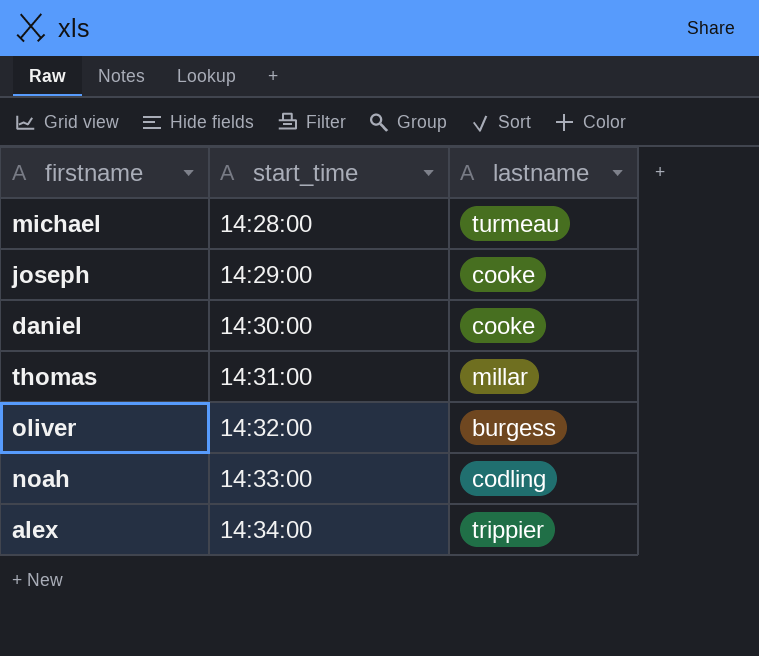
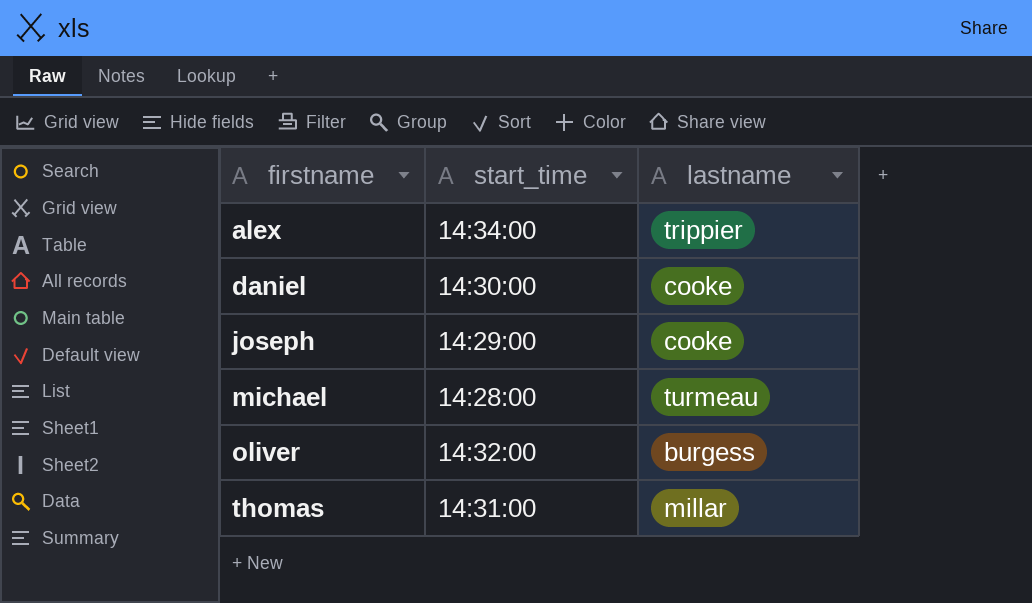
row order: start_time ascending -> firstname ascending
row noah: 14:33:00 | codling -> none

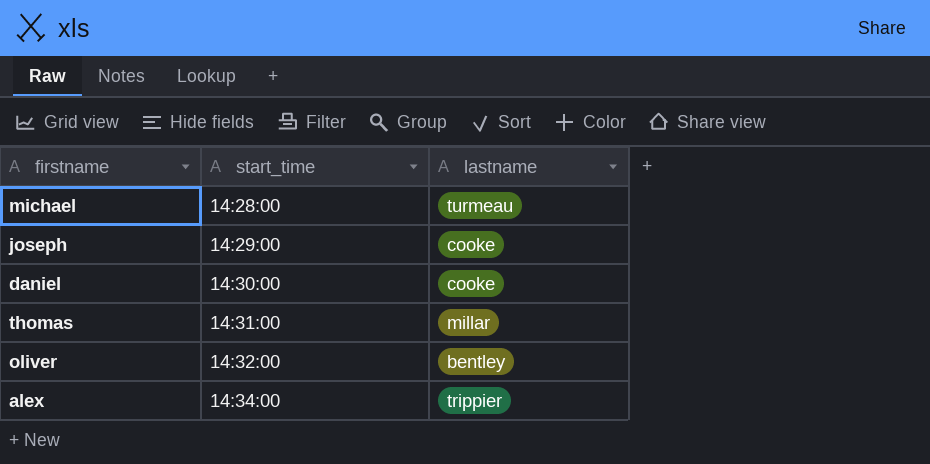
row order: firstname ascending -> start_time ascending
oliver | lastname: burgess -> bentley

